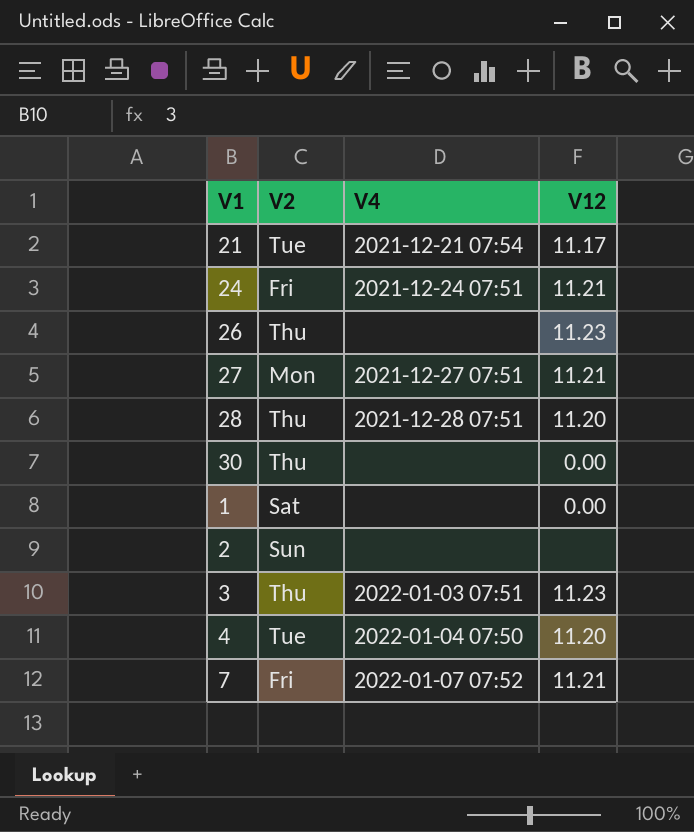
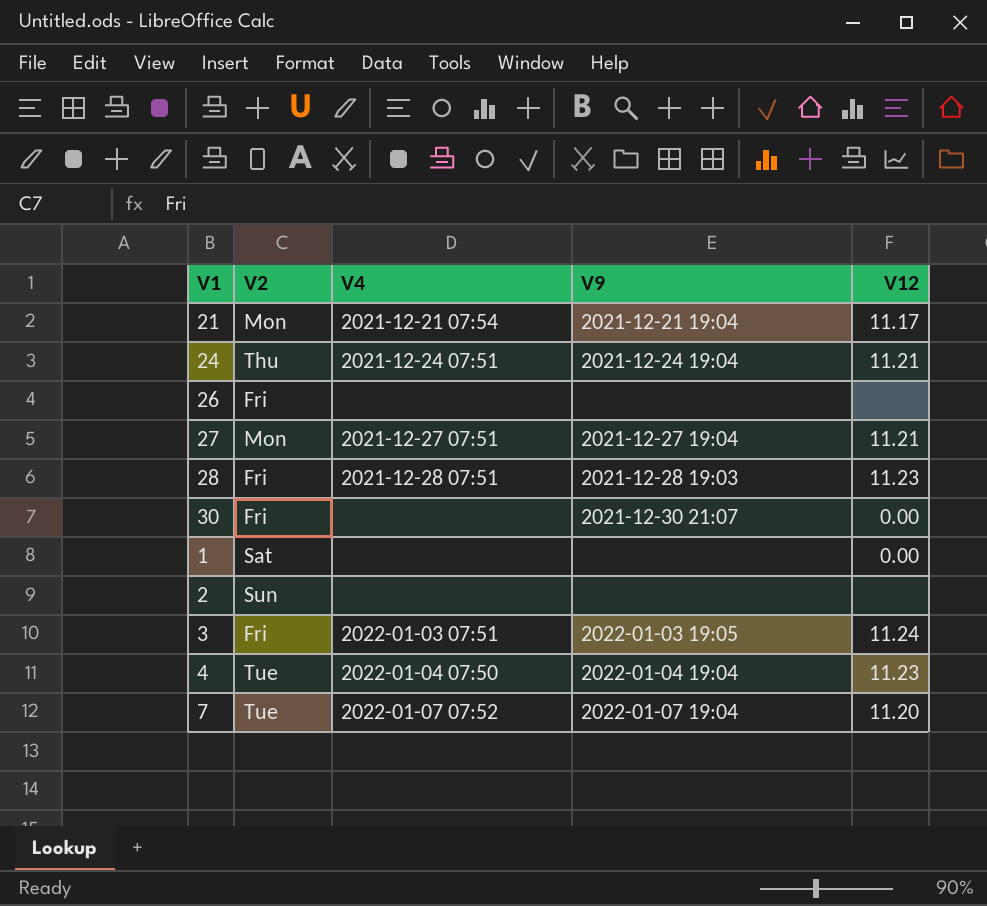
column V9 | position: none -> 4
21 | V2: Tue -> Mon
24 | V2: Fri -> Thu
26 | V2: Thu -> Fri
26 | V12: 11.23 -> none
28 | V2: Thu -> Fri
28 | V12: 11.20 -> 11.23
30 | V2: Thu -> Fri
3 | V2: Thu -> Fri
3 | V12: 11.23 -> 11.24
4 | V12: 11.20 -> 11.23
7 | V2: Fri -> Tue
7 | V12: 11.21 -> 11.20

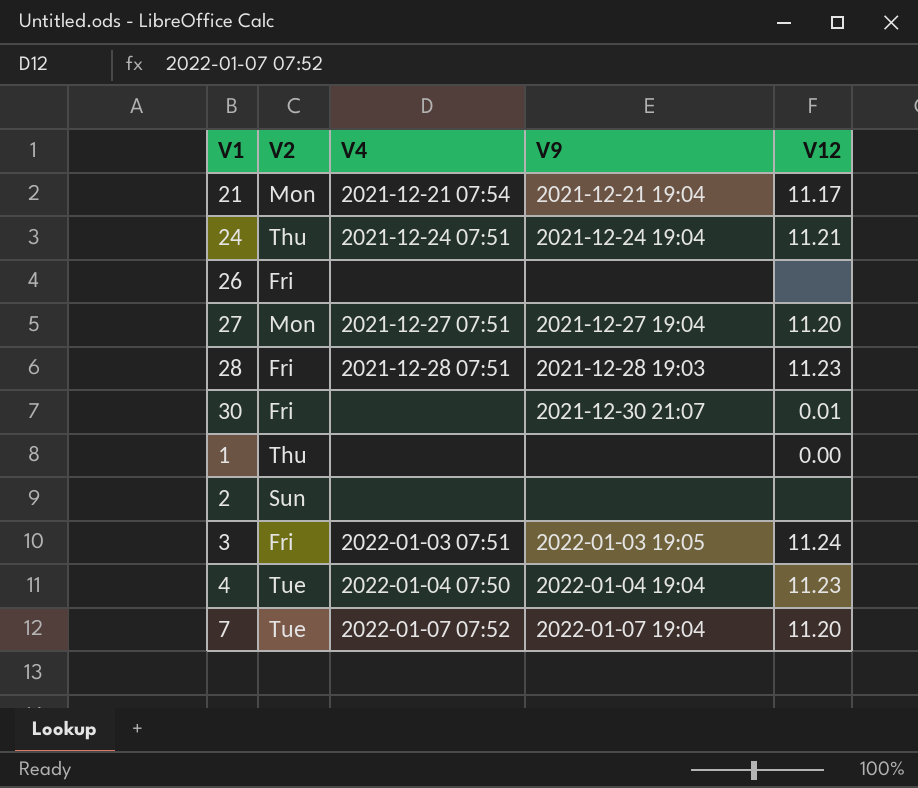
27 | V12: 11.21 -> 11.20
30 | V12: 0.00 -> 0.01
1 | V2: Sat -> Thu

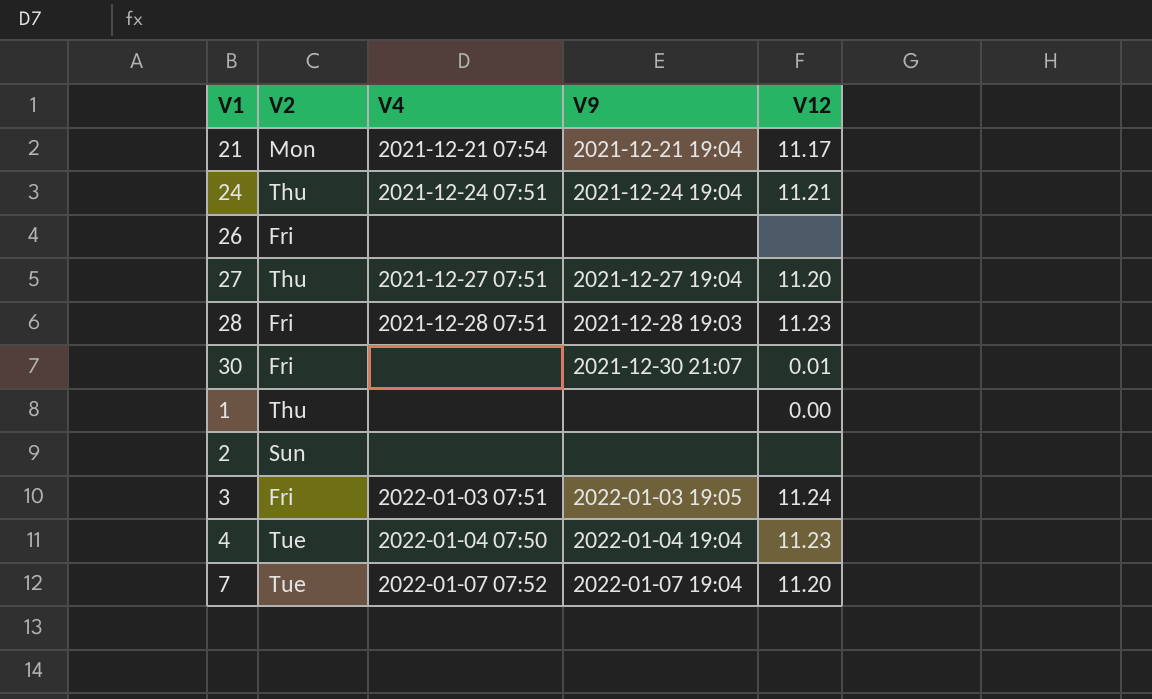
27 | V2: Mon -> Thu

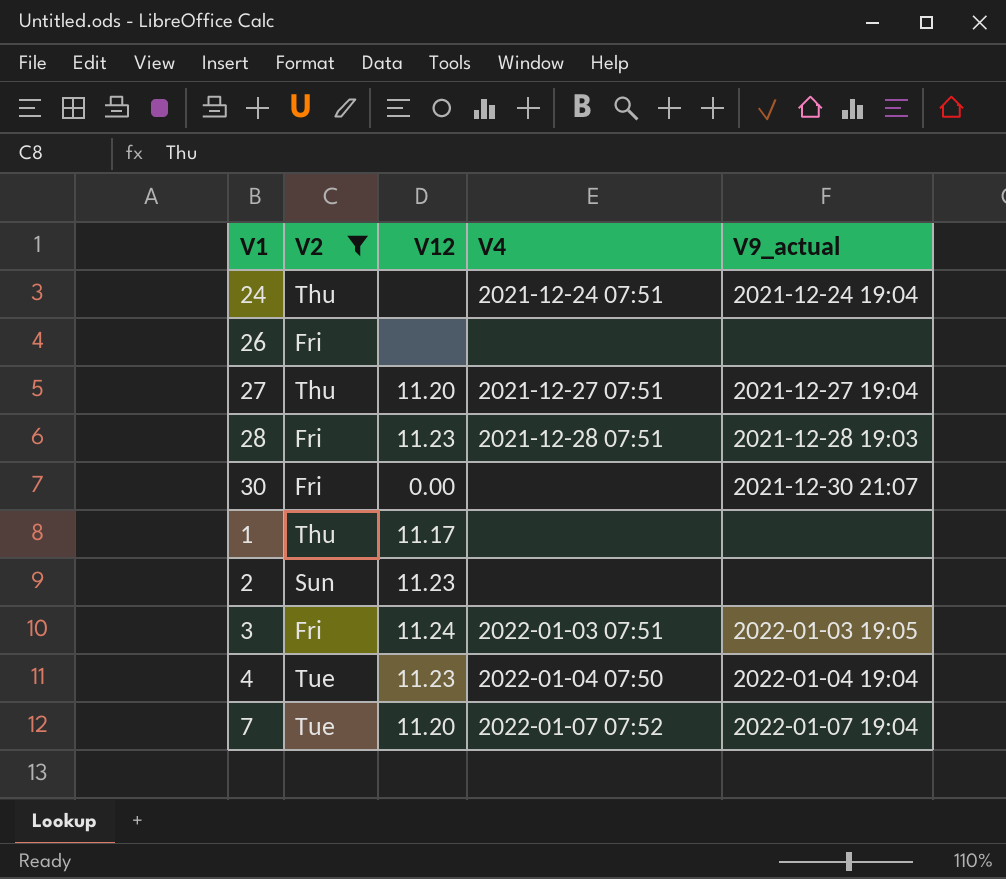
filter: none -> V2 != Mon
column V12 | position: 5 -> 3
column name: V9 -> V9_actual
24 | V12: 11.21 -> none
30 | V12: 0.01 -> 0.00
1 | V12: 0.00 -> 11.17
2 | V12: none -> 11.23

